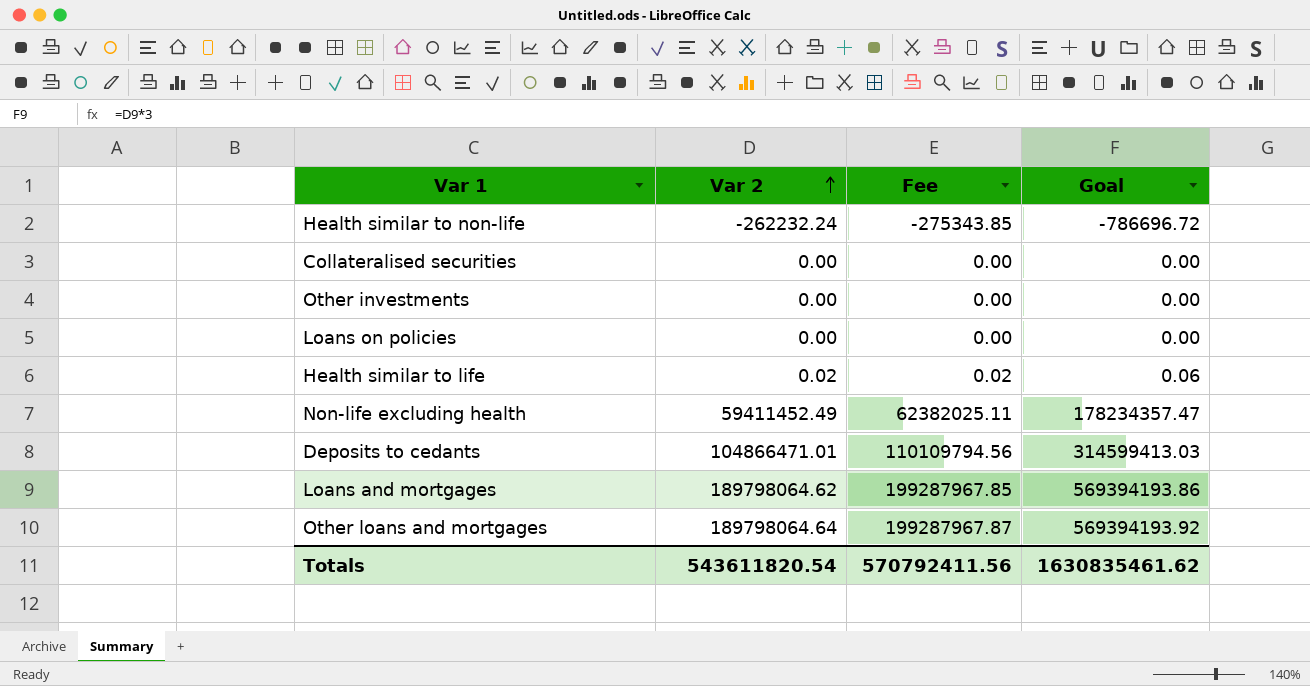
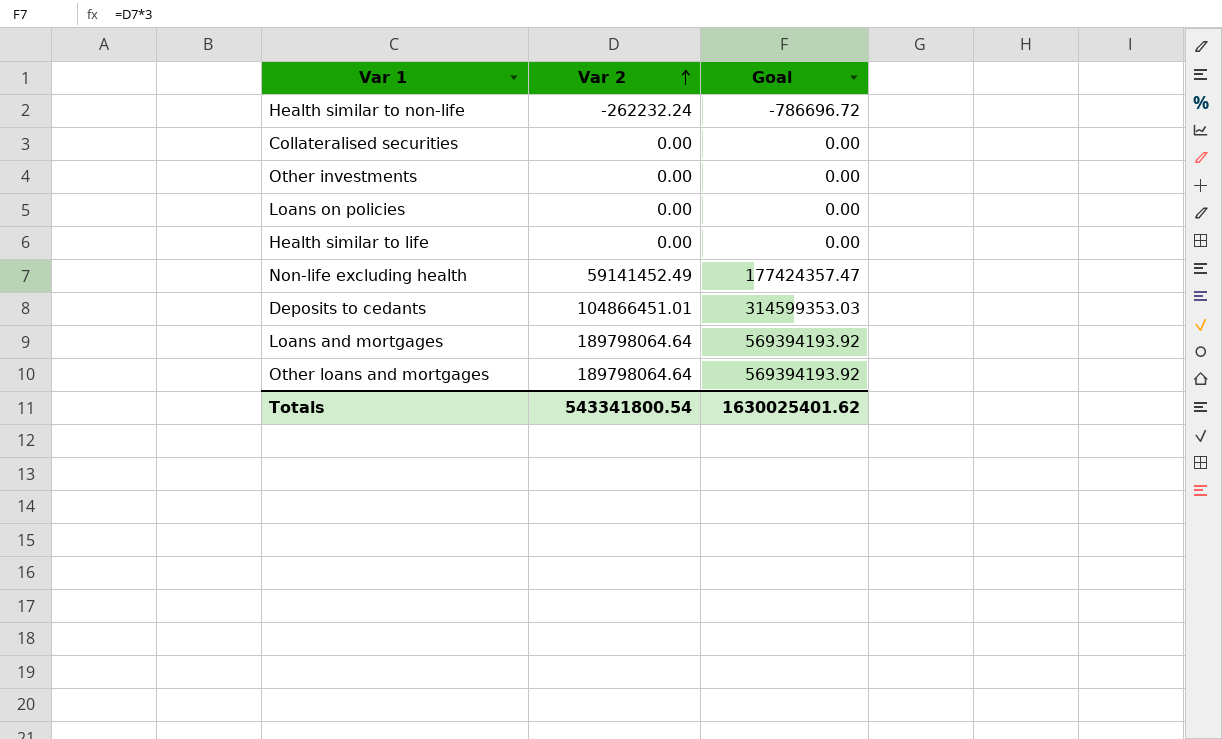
column Fee | formula: [Var 2] * 1.05 -> none
Health similar to life | Var 2: 0.02 -> 0.00
Health similar to life | Goal: 0.06 -> 0.00
Non-life excluding health | Var 2: 59411452.49 -> 59141452.49
Non-life excluding health | Goal: 178234357.47 -> 177424357.47
Deposits to cedants | Var 2: 104866471.01 -> 104866451.01
Deposits to cedants | Goal: 314599413.03 -> 314599353.03
Loans and mortgages | Var 2: 189798064.62 -> 189798064.64
Loans and mortgages | Goal: 569394193.86 -> 569394193.92
Totals | Var 2: 543611820.54 -> 543341800.54
Totals | Goal: 1630835461.62 -> 1630025401.62

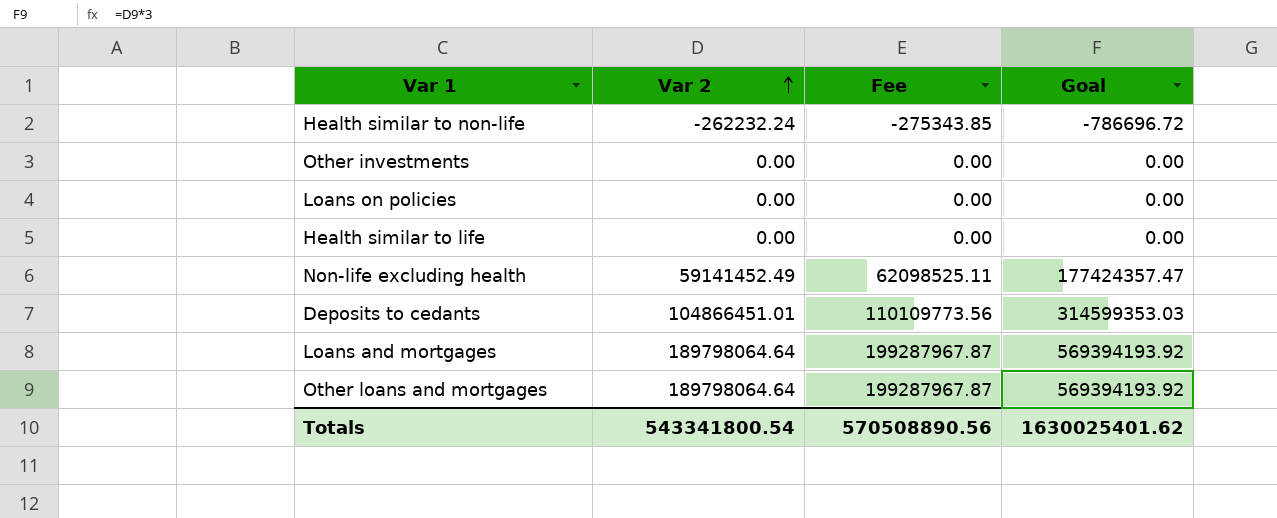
column Fee | formula: none -> [Var 2] * 1.05
row Collateralised securities: 0.00 | 0.00 -> none

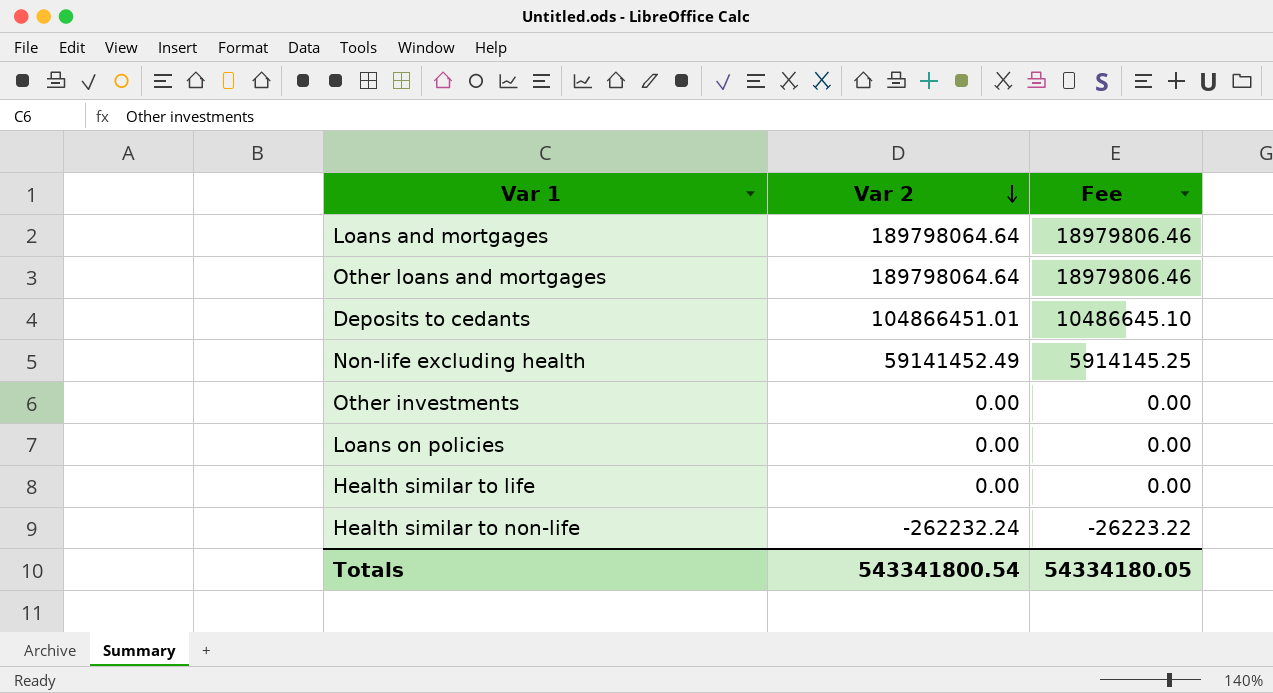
row order: Var 2 ascending -> Var 2 descending
column Goal | formula: [Var 2] * 3 -> none
column Fee | formula: [Var 2] * 1.05 -> [Var 2] * 0.1
Totals | Fee: 570508890.56 -> 54334180.05

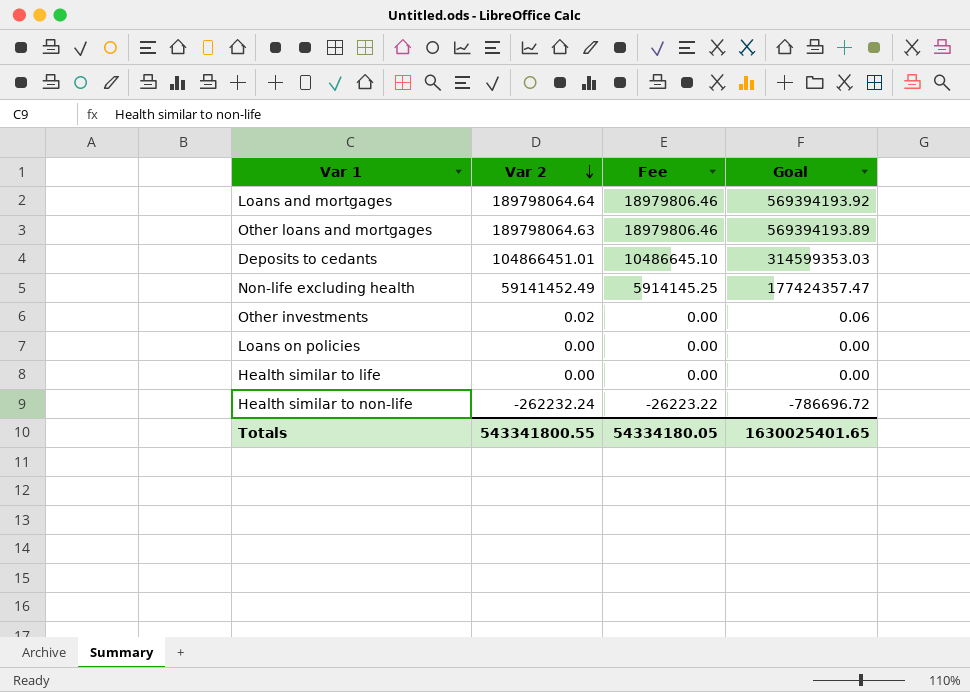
column Goal | formula: none -> [Var 2] * 3
Other loans and mortgages | Var 2: 189798064.64 -> 189798064.63
Other investments | Var 2: 0.00 -> 0.02
Totals | Var 2: 543341800.54 -> 543341800.55

